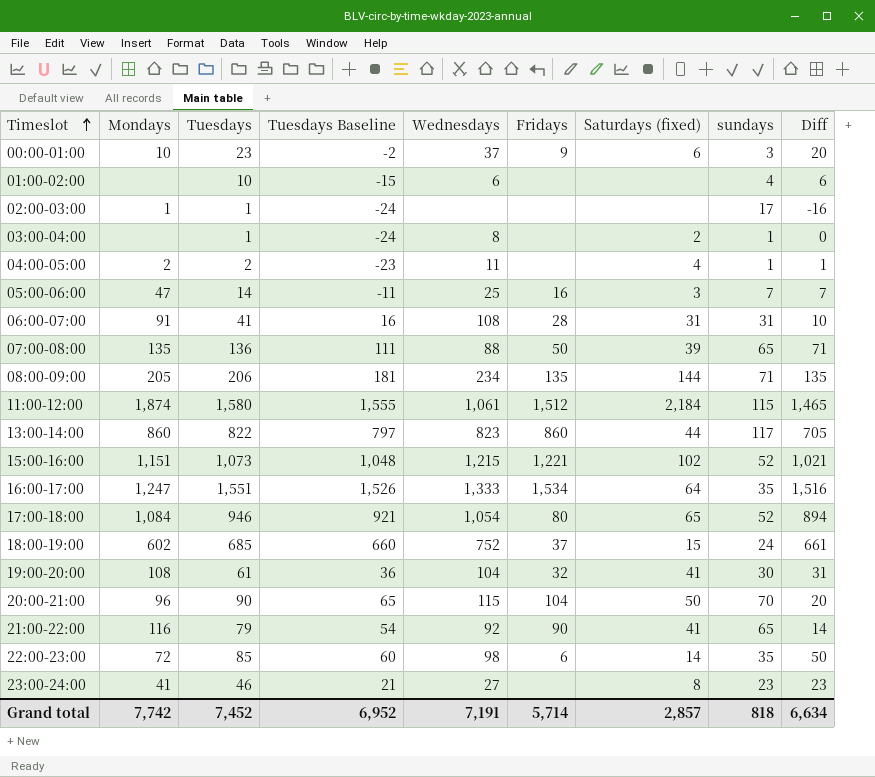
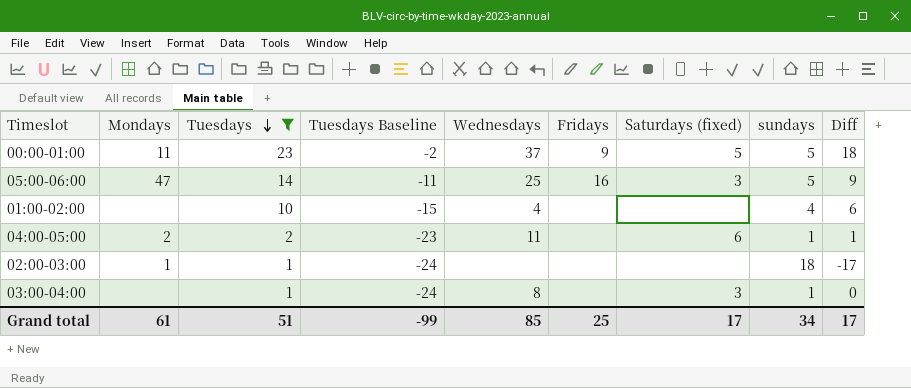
filter: none -> Tuesdays <= 23
row order: Timeslot ascending -> Tuesdays descending
00:00-01:00 | Mondays: 10 -> 11
00:00-01:00 | Saturdays (fixed): 6 -> 5
00:00-01:00 | sundays: 3 -> 5
00:00-01:00 | Diff: 20 -> 18
05:00-06:00 | sundays: 7 -> 5
05:00-06:00 | Diff: 7 -> 9
01:00-02:00 | Wednesdays: 6 -> 4
04:00-05:00 | Saturdays (fixed): 4 -> 6
02:00-03:00 | sundays: 17 -> 18
02:00-03:00 | Diff: -16 -> -17
03:00-04:00 | Saturdays (fixed): 2 -> 3
Grand total | Mondays: 7,742 -> 61
Grand total | Tuesdays: 7,452 -> 51
Grand total | Tuesdays Baseline: 6,952 -> -99
Grand total | Wednesdays: 7,191 -> 85
Grand total | Fridays: 5,714 -> 25
Grand total | Saturdays (fixed): 2,857 -> 17
Grand total | sundays: 818 -> 34
Grand total | Diff: 6,634 -> 17

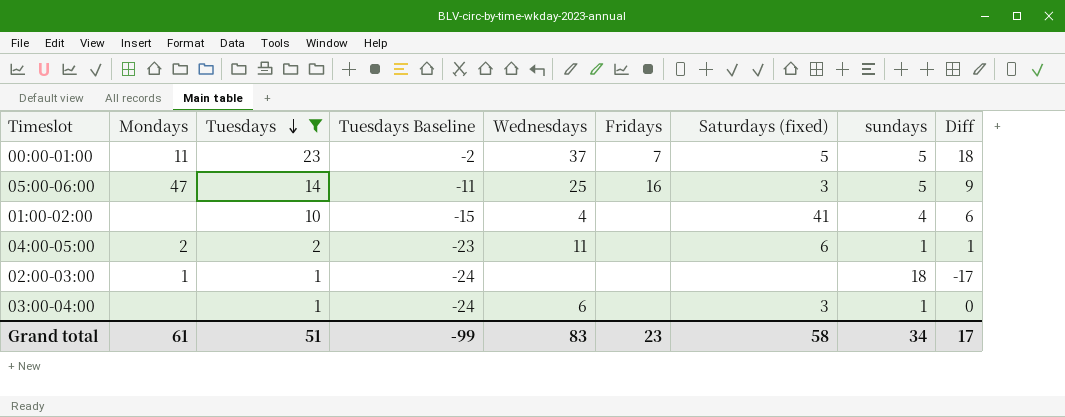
00:00-01:00 | Fridays: 9 -> 7
01:00-02:00 | Saturdays (fixed): none -> 41
03:00-04:00 | Wednesdays: 8 -> 6
Grand total | Wednesdays: 85 -> 83
Grand total | Fridays: 25 -> 23
Grand total | Saturdays (fixed): 17 -> 58

